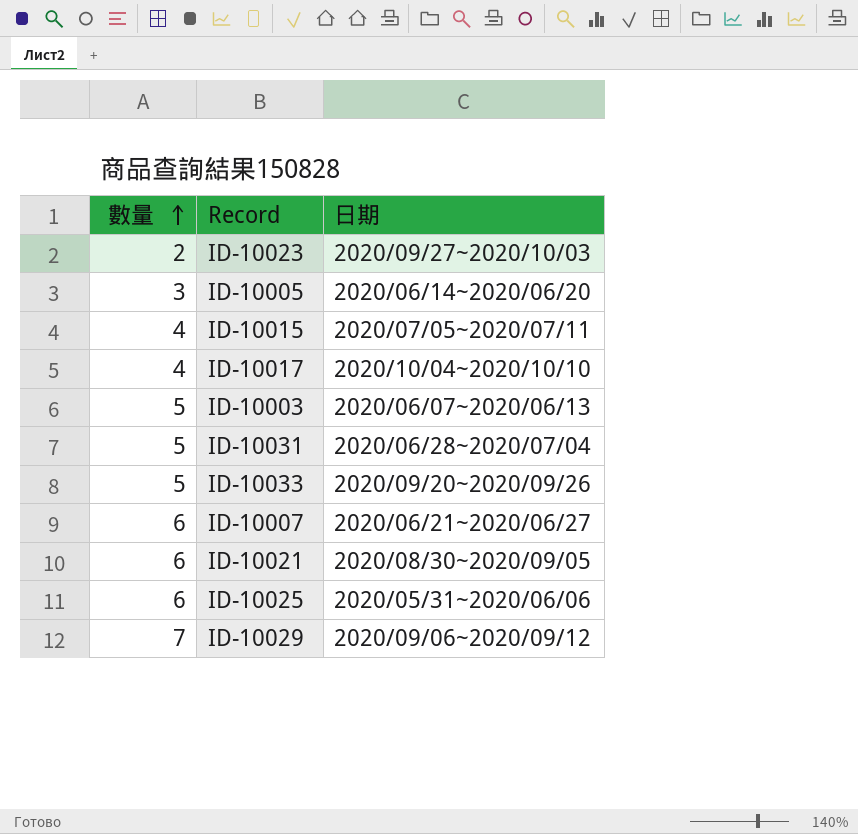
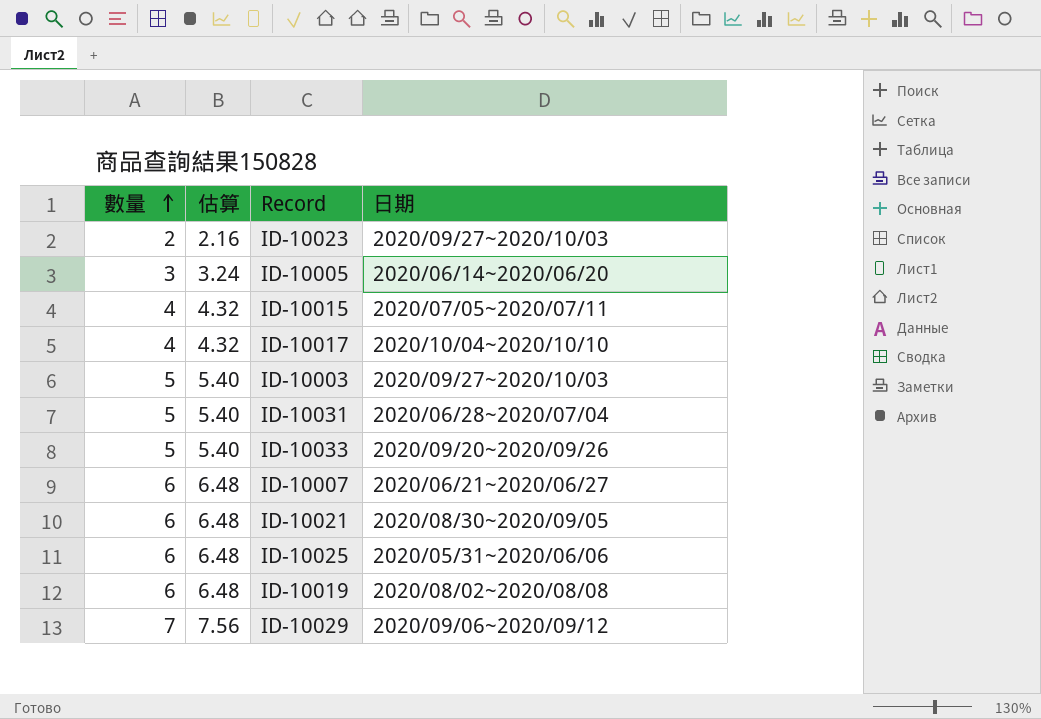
column 估算 | formula: none -> [數量] * 1.08
ID-10003 | 日期: 2020/06/07~2020/06/13 -> 2020/09/27~2020/10/03
row ID-10019: none -> 6 | 6.48 | 2020/08/02~2020/08/08

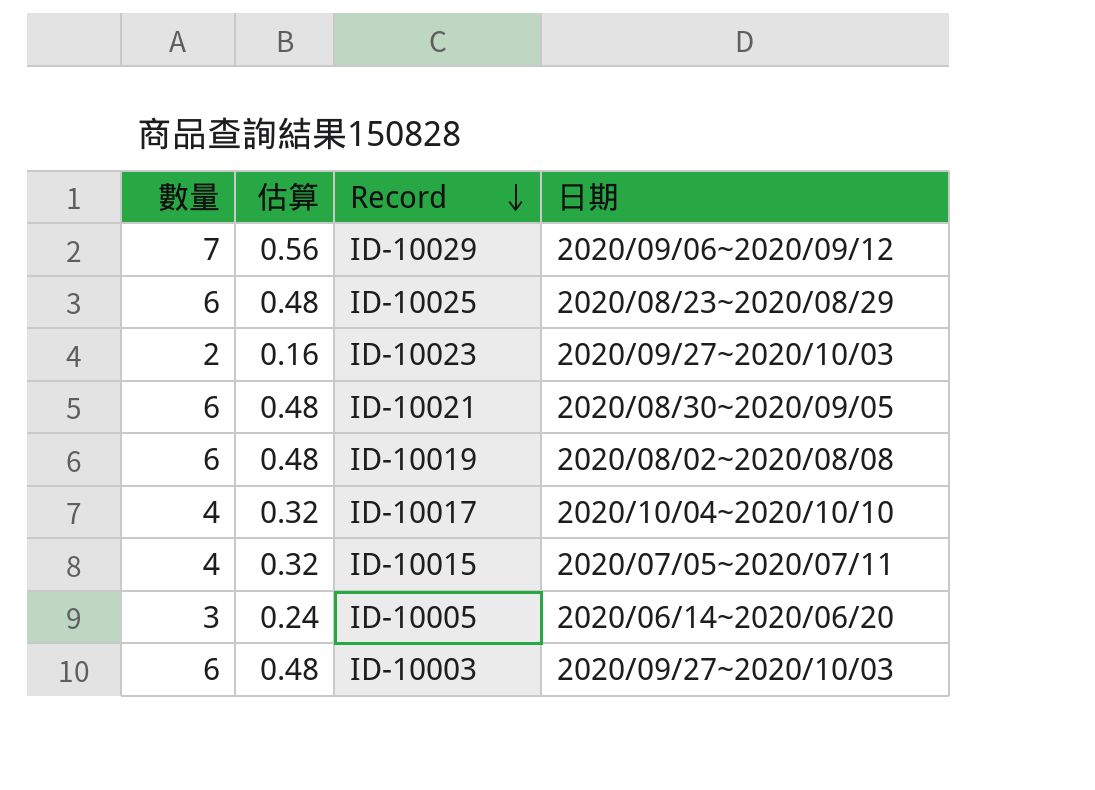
row order: 數量 ascending -> Record descending
column 估算 | formula: [數量] * 1.08 -> [數量] * 0.08
row ID-10031: 5 | 5.40 | 2020/06/28~2020/07/04 -> none
row ID-10033: 5 | 5.40 | 2020/09/20~2020/09/26 -> none
row ID-10007: 6 | 6.48 | 2020/06/21~2020/06/27 -> none
ID-10025 | 日期: 2020/05/31~2020/06/06 -> 2020/08/23~2020/08/29
ID-10003 | 數量: 5 -> 6

